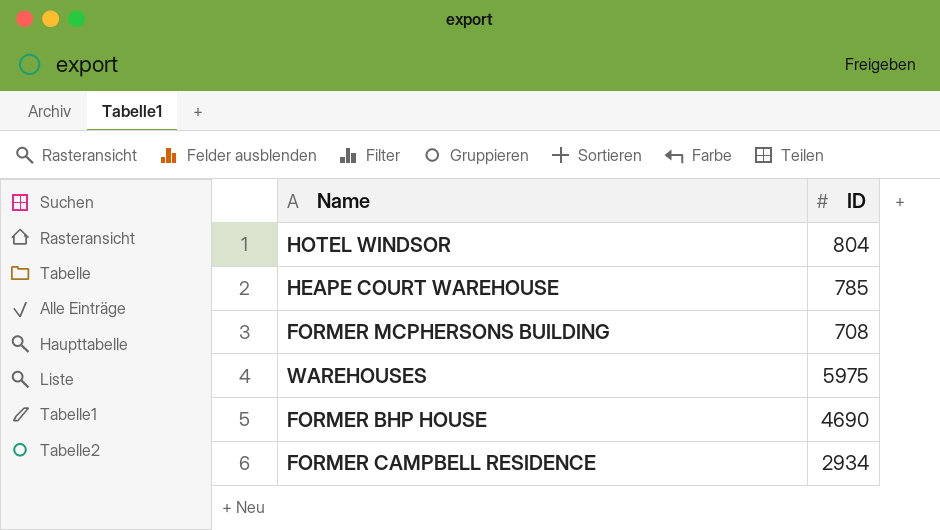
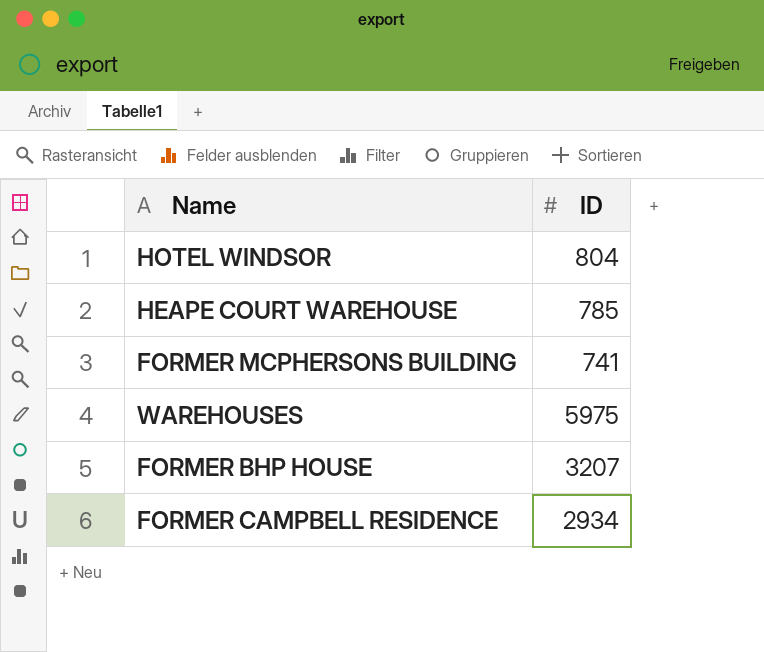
FORMER MCPHERSONS BUILDING | ID: 708 -> 741
FORMER BHP HOUSE | ID: 4690 -> 3207

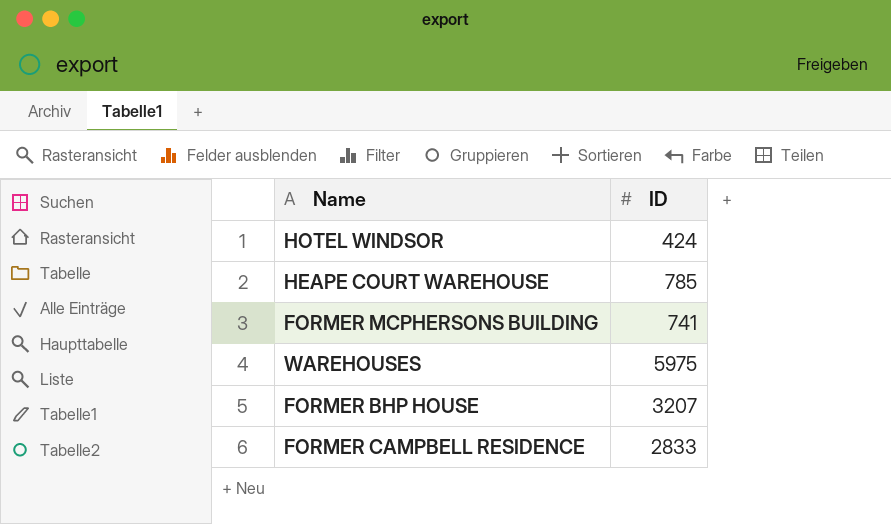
HOTEL WINDSOR | ID: 804 -> 424
FORMER CAMPBELL RESIDENCE | ID: 2934 -> 2833

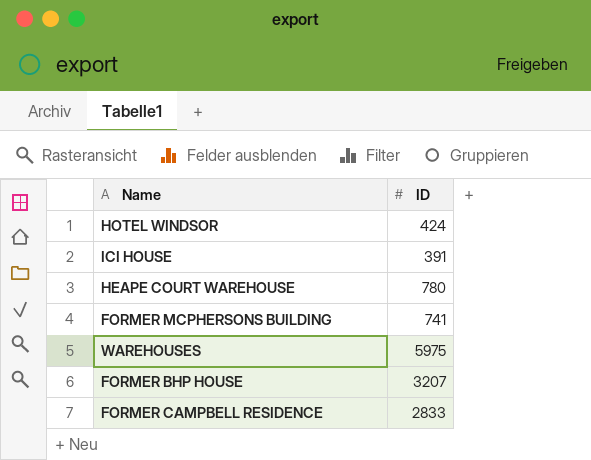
row ICI HOUSE: none -> 391
HEAPE COURT WAREHOUSE | ID: 785 -> 780

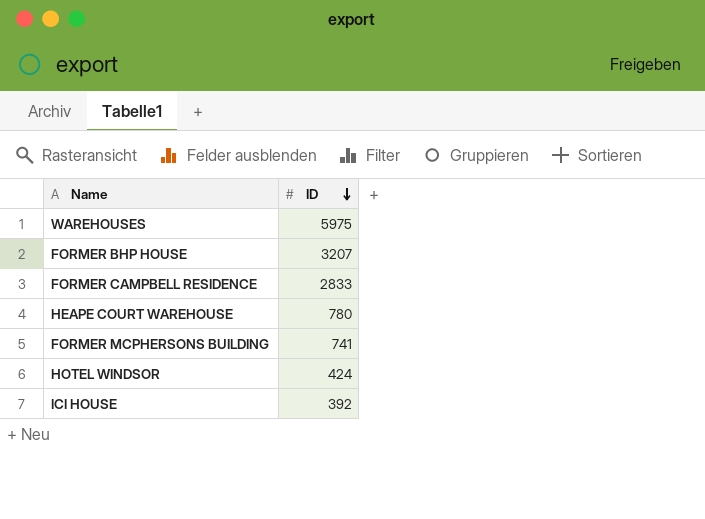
row order: none -> ID descending
ICI HOUSE | ID: 391 -> 392

